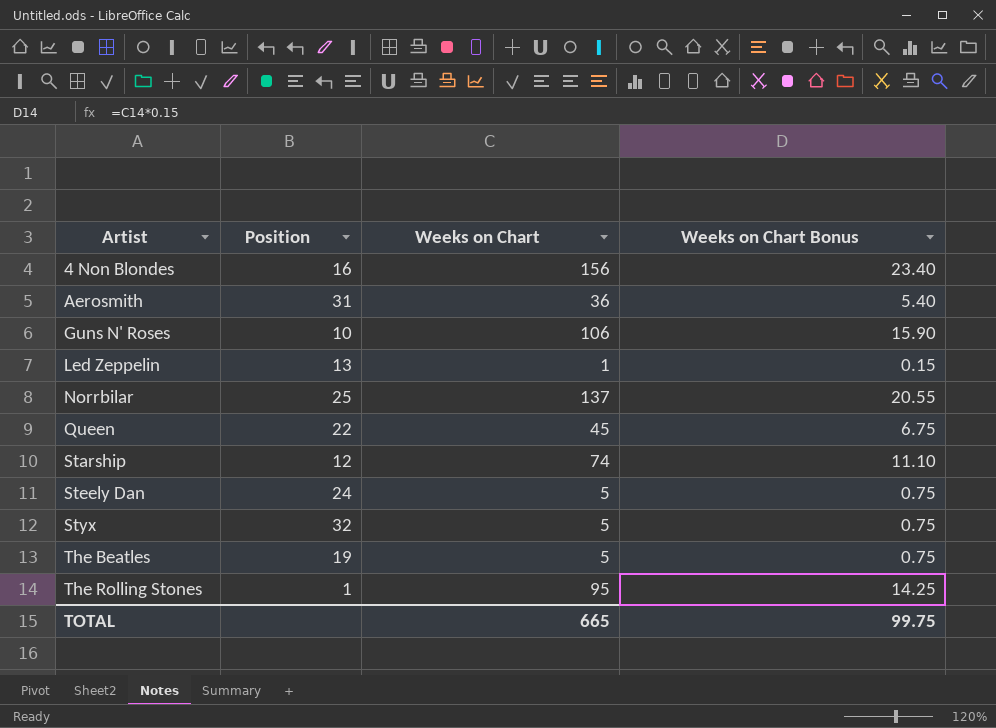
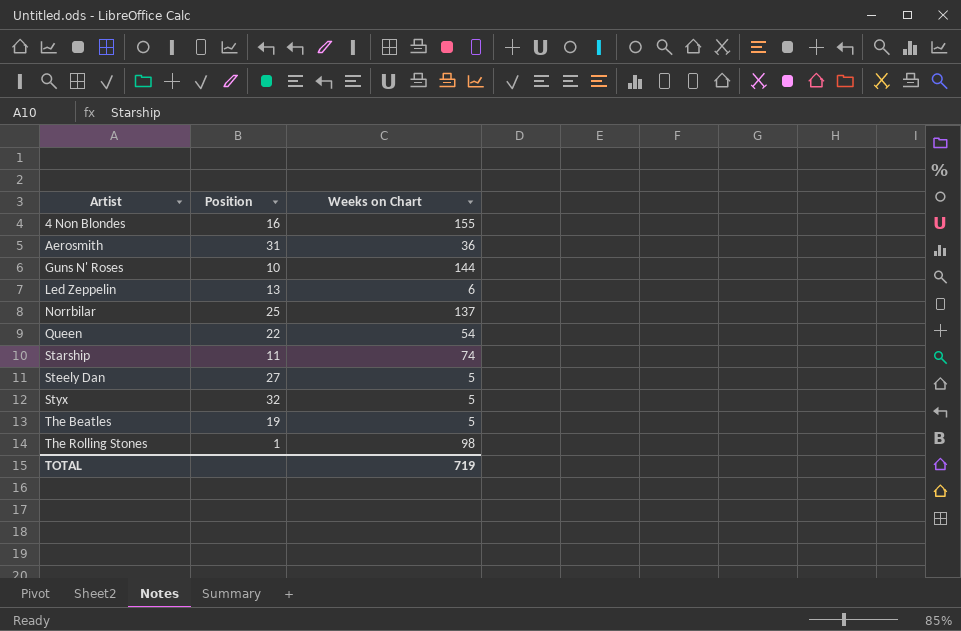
column Weeks on Chart Bonus | formula: [Weeks on Chart] * 0.15 -> none
4 Non Blondes | Weeks on Chart: 156 -> 155
Guns N' Roses | Weeks on Chart: 106 -> 144
Led Zeppelin | Weeks on Chart: 1 -> 6
Queen | Weeks on Chart: 45 -> 54
Starship | Position: 12 -> 11
Steely Dan | Position: 24 -> 27
The Rolling Stones | Weeks on Chart: 95 -> 98
TOTAL | Weeks on Chart: 665 -> 719

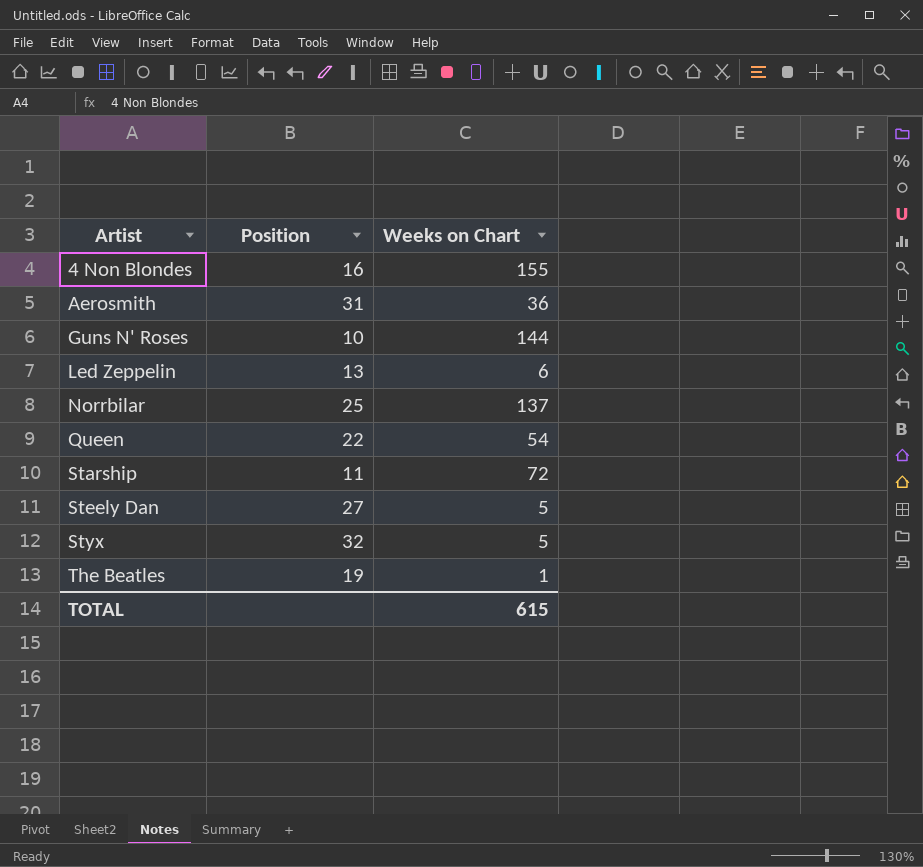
row The Rolling Stones: 1 | 98 -> none
Starship | Weeks on Chart: 74 -> 72
The Beatles | Weeks on Chart: 5 -> 1
TOTAL | Weeks on Chart: 719 -> 615

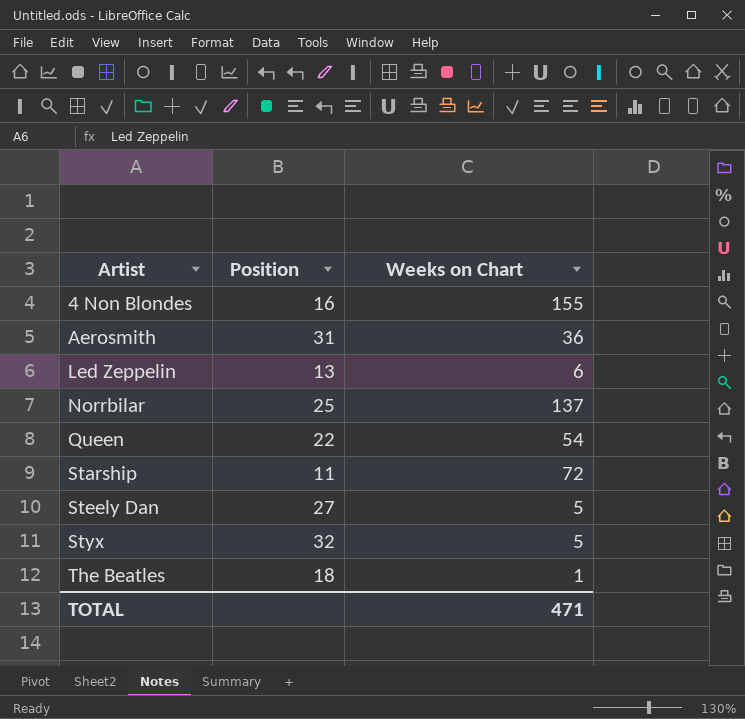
row Guns N' Roses: 10 | 144 -> none
The Beatles | Position: 19 -> 18
TOTAL | Weeks on Chart: 615 -> 471

